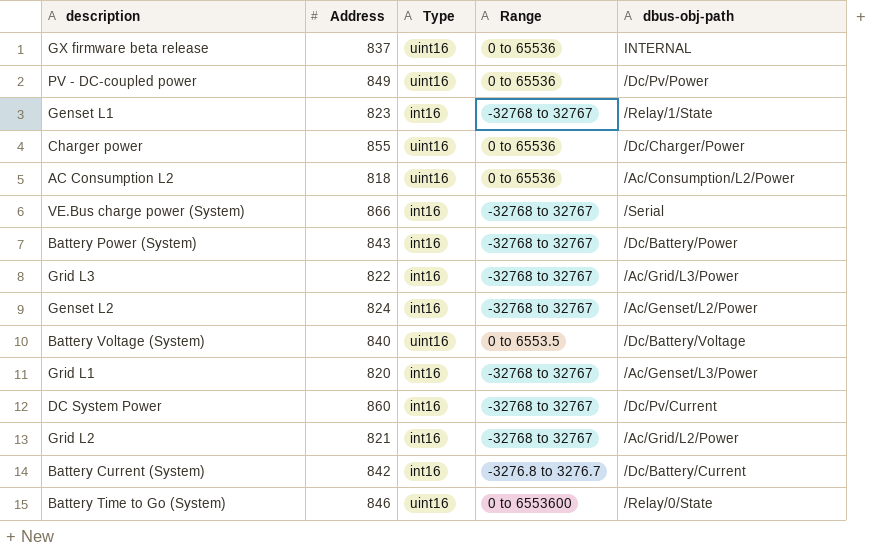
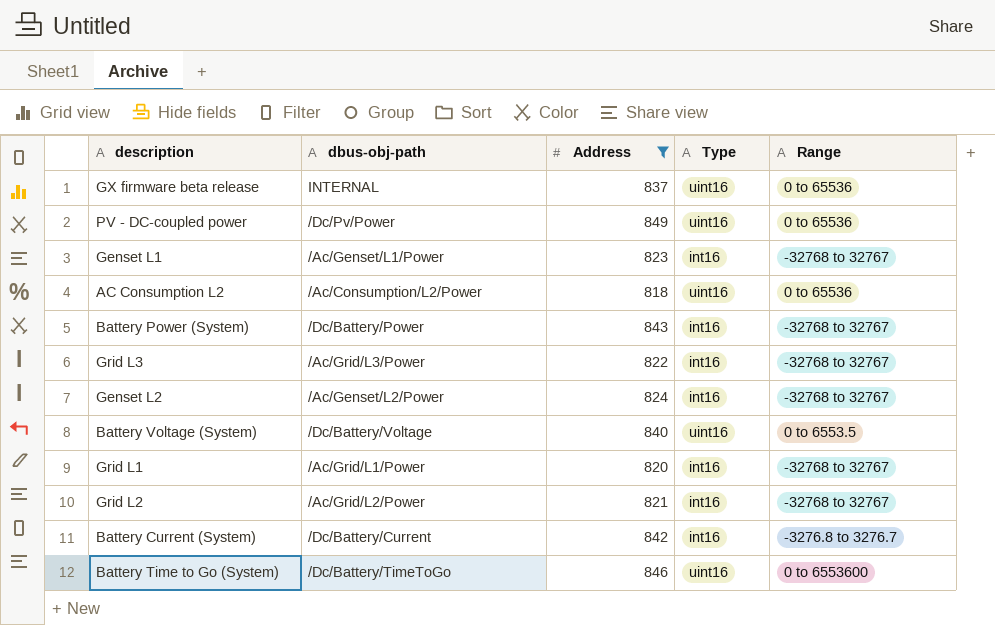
filter: none -> Address <= 849
column dbus-obj-path | position: 5 -> 2
Genset L1 | dbus-obj-path: /Relay/1/State -> /Ac/Genset/L1/Power
Grid L1 | dbus-obj-path: /Ac/Genset/L3/Power -> /Ac/Grid/L1/Power
Battery Time to Go (System) | dbus-obj-path: /Relay/0/State -> /Dc/Battery/TimeToGo

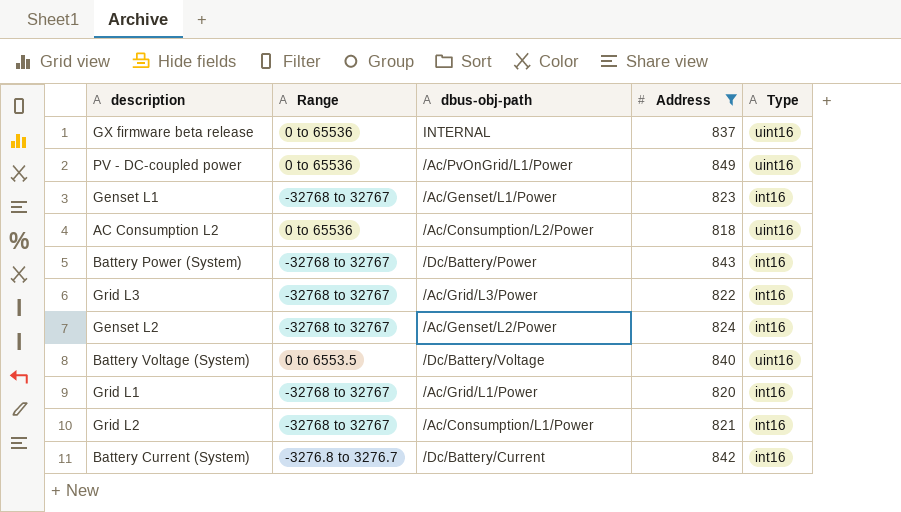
column Range | position: 5 -> 2
row Battery Time to Go (System): /Dc/Battery/TimeToGo | 846 | uint16 | 0 to 6553600 -> none
PV - DC-coupled power | dbus-obj-path: /Dc/Pv/Power -> /Ac/PvOnGrid/L1/Power
Grid L2 | dbus-obj-path: /Ac/Grid/L2/Power -> /Ac/Consumption/L1/Power

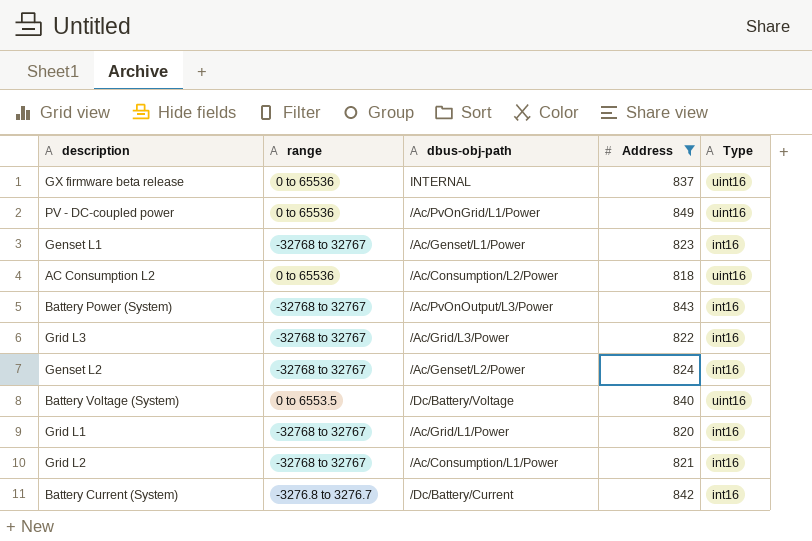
column name: Range -> range
Battery Power (System) | dbus-obj-path: /Dc/Battery/Power -> /Ac/PvOnOutput/L3/Power

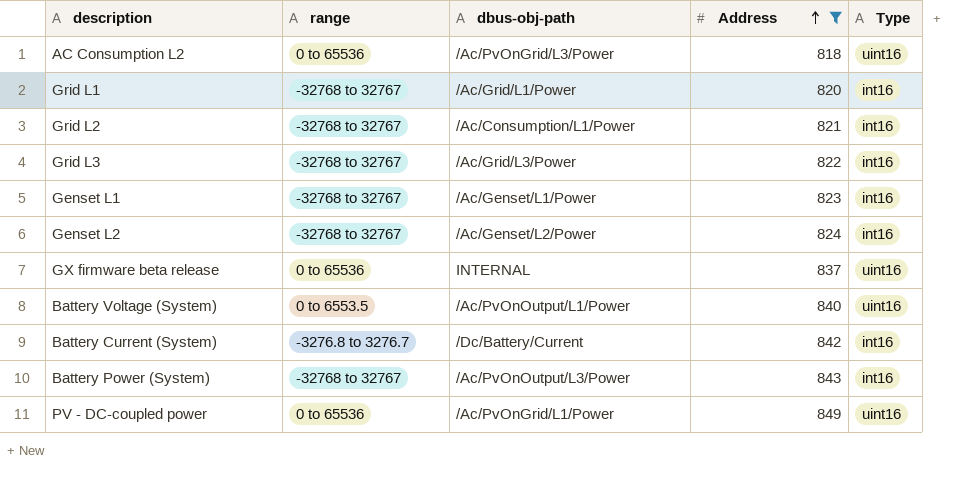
row order: none -> Address ascending
AC Consumption L2 | dbus-obj-path: /Ac/Consumption/L2/Power -> /Ac/PvOnGrid/L3/Power
Battery Voltage (System) | dbus-obj-path: /Dc/Battery/Voltage -> /Ac/PvOnOutput/L1/Power

